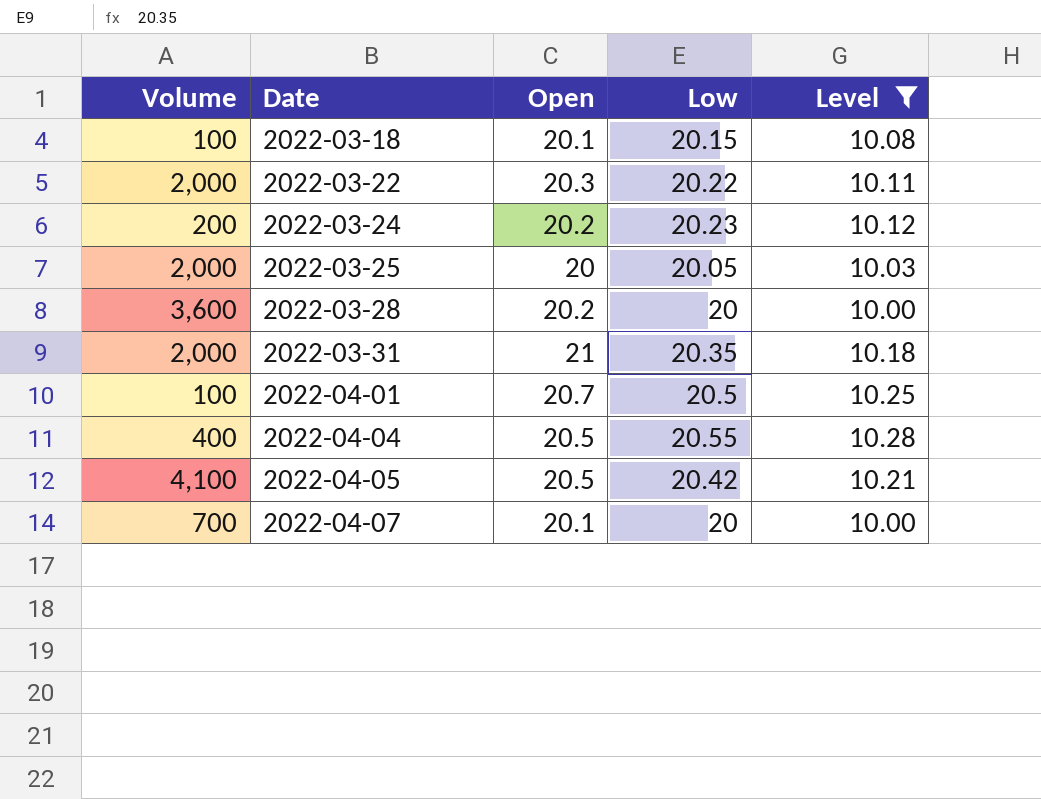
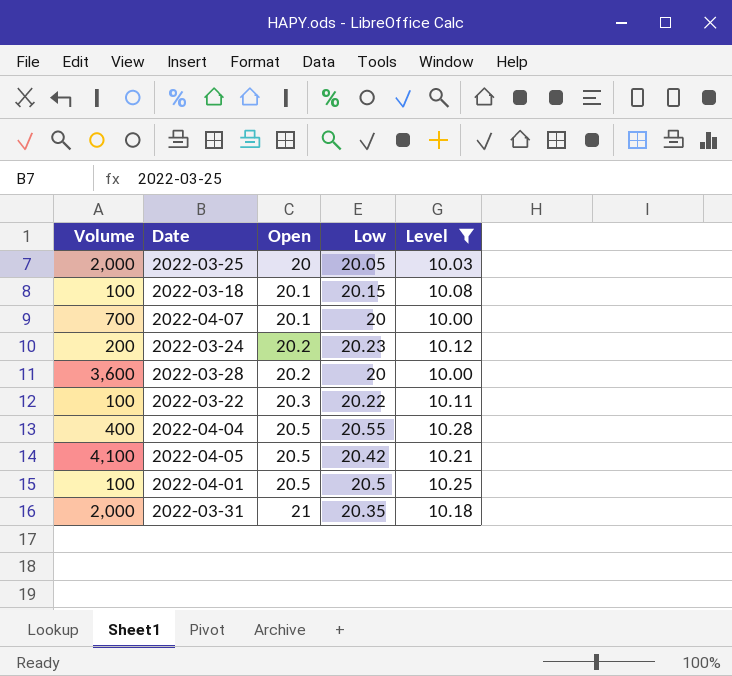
row order: Date ascending -> Open ascending
2022-03-22 | Volume: 2,000 -> 100
2022-04-01 | Open: 20.7 -> 20.5

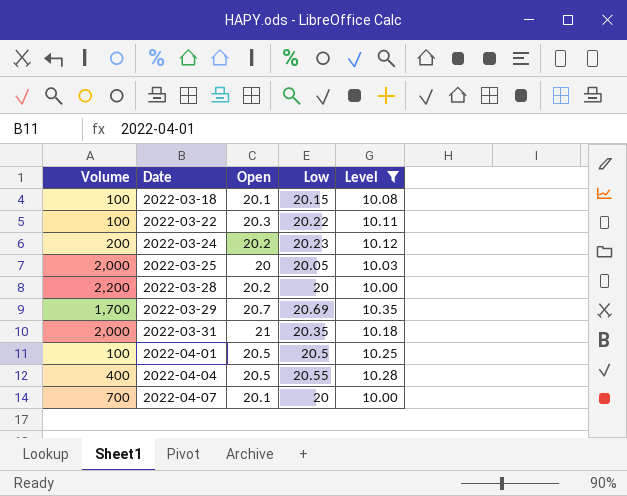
row order: Open ascending -> Date ascending
row 2022-04-05: 4,100 | 20.5 | 20.42 | 10.21 -> none
2022-03-28 | Volume: 3,600 -> 2,200
row 2022-03-29: none -> 1,700 | 20.7 | 20.69 | 10.35

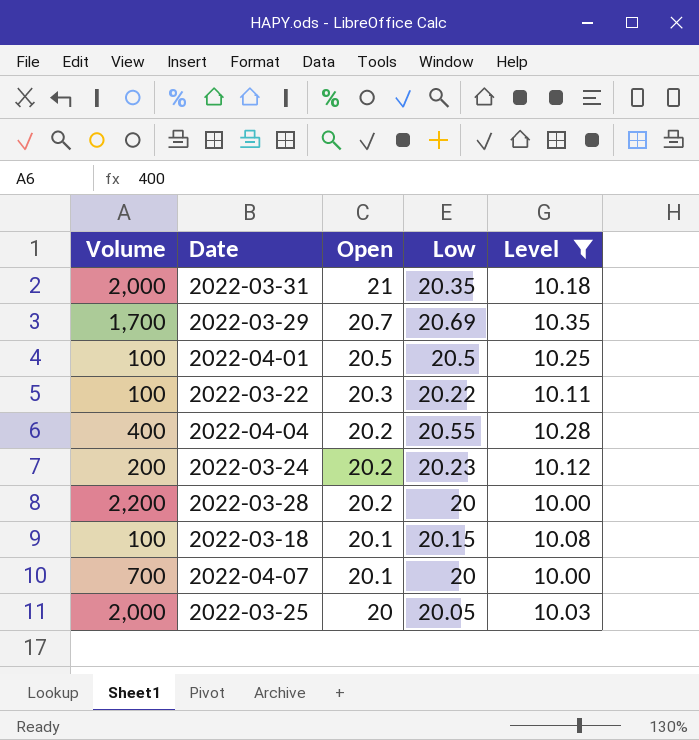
row order: Date ascending -> Open descending
2022-04-04 | Open: 20.5 -> 20.2

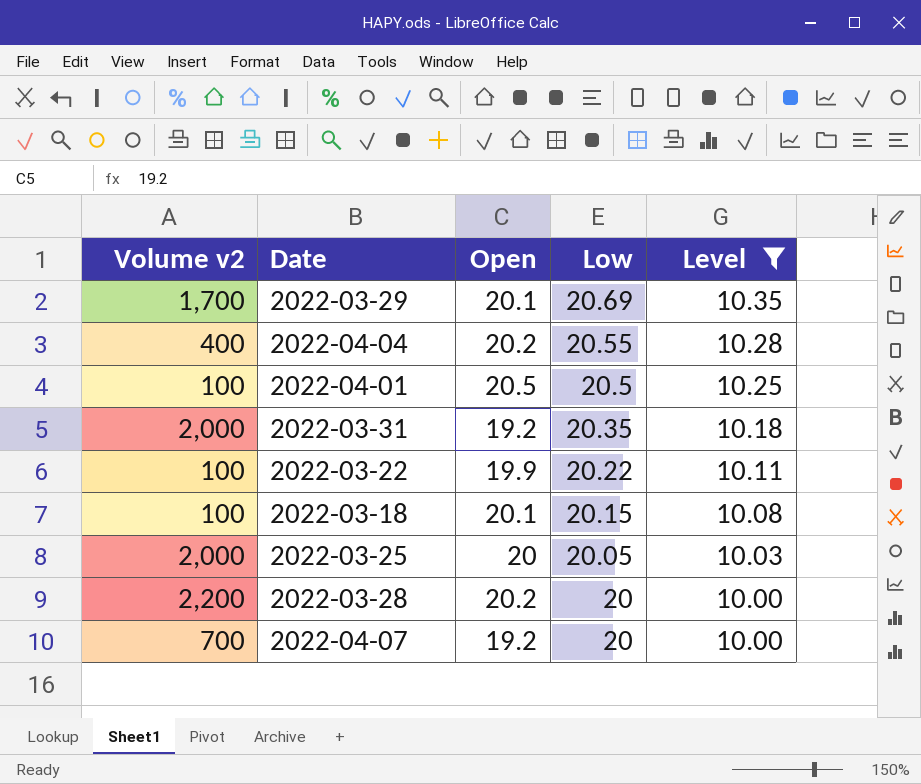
row order: Open descending -> Low descending
column name: Volume -> Volume v2
row 2022-03-24: 200 | 20.2 | 20.23 | 10.12 -> none
2022-03-29 | Open: 20.7 -> 20.1
2022-03-31 | Open: 21 -> 19.2
2022-03-22 | Open: 20.3 -> 19.9
2022-04-07 | Open: 20.1 -> 19.2

